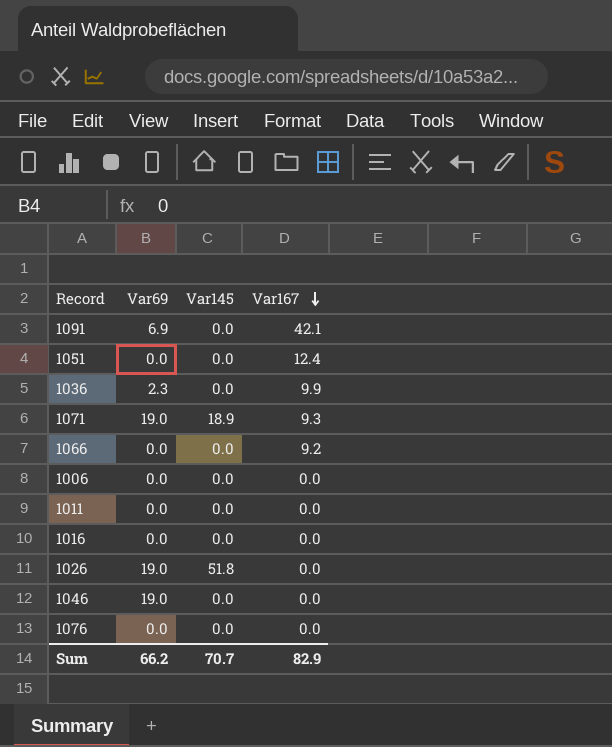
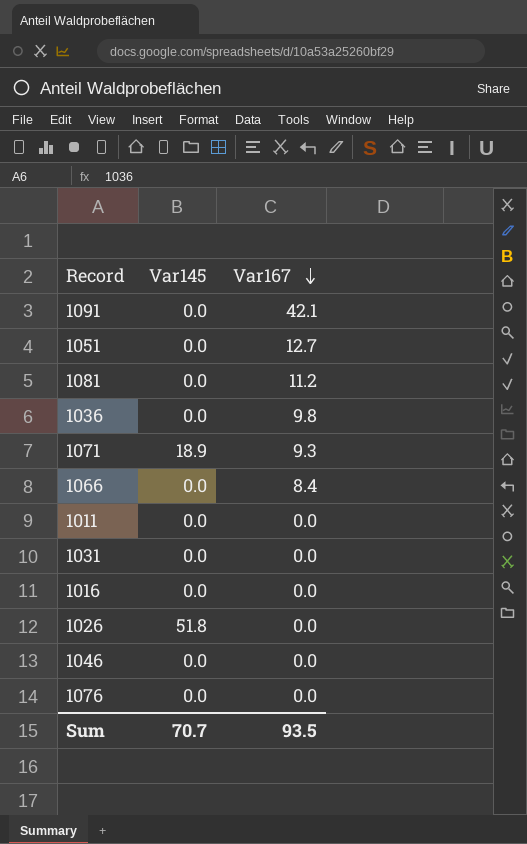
column Var69 | position: 2 -> none
row 1006: 0.0 | 0.0 | 0.0 -> none
1051 | Var167: 12.4 -> 12.7
row 1081: none -> 0.0 | 11.2
1036 | Var167: 9.9 -> 9.8
1066 | Var167: 9.2 -> 8.4
row 1031: none -> 0.0 | 0.0
Sum | Var167: 82.9 -> 93.5

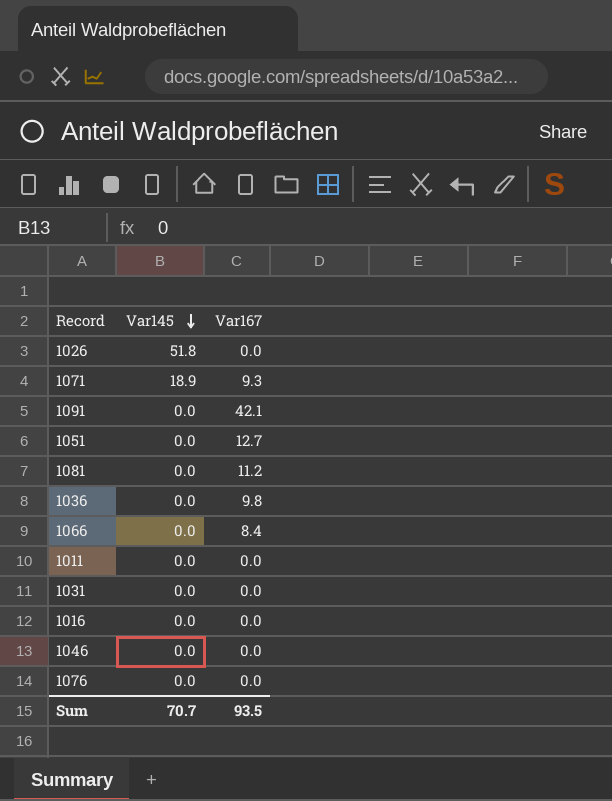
row order: Var167 descending -> Var145 descending

